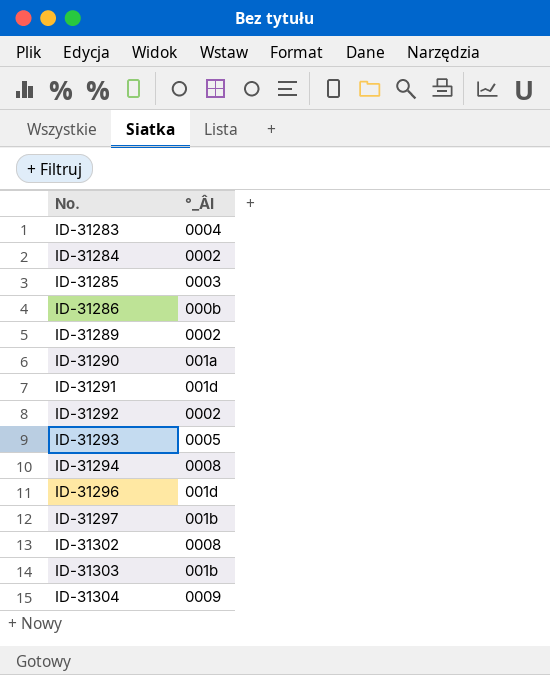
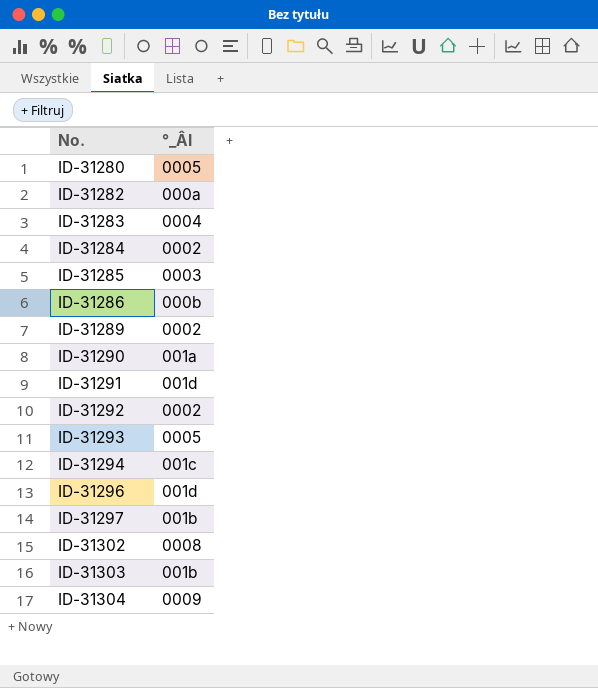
row ID-31280: none -> 0005
row ID-31282: none -> 000a
ID-31294 | °_ÂI: 0008 -> 001c

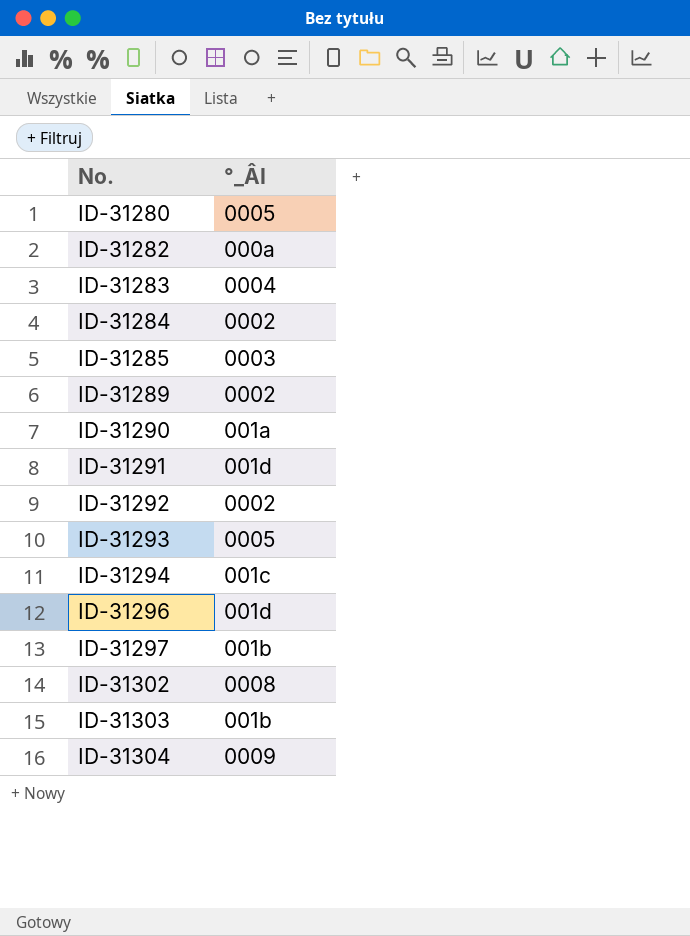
row ID-31286: 000b -> none

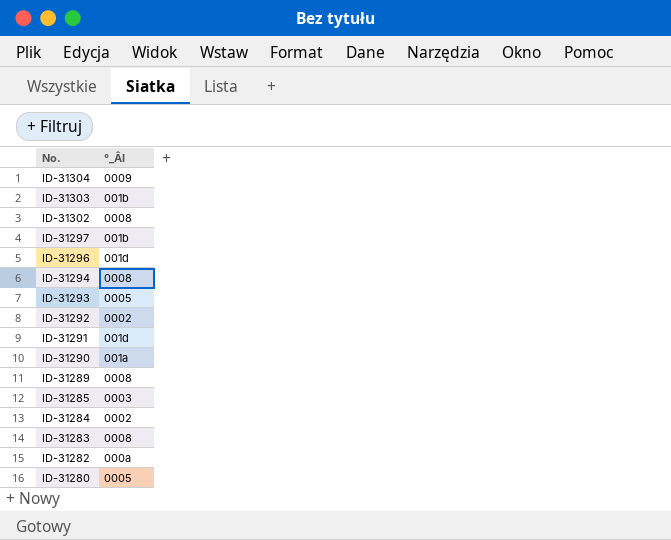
row order: No. ascending -> No. descending
ID-31294 | °_ÂI: 001c -> 0008
ID-31289 | °_ÂI: 0002 -> 0008
ID-31283 | °_ÂI: 0004 -> 0008

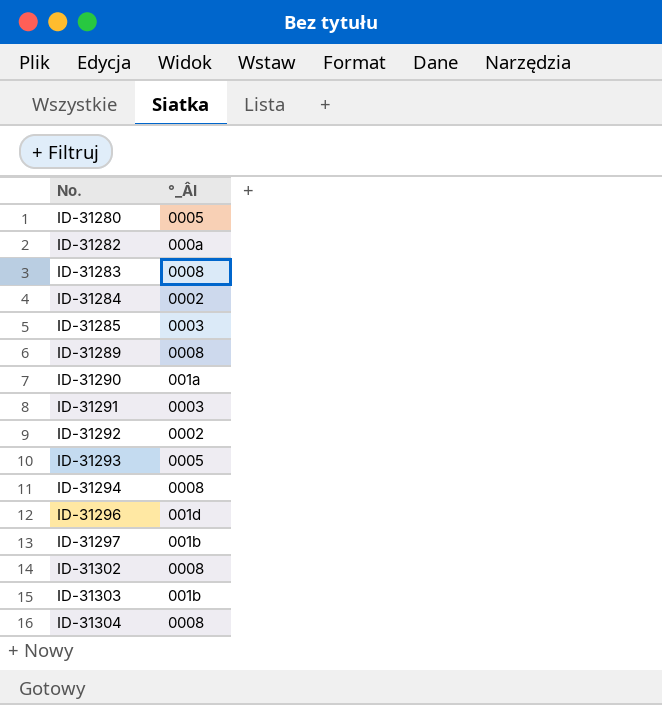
row order: No. descending -> No. ascending
ID-31291 | °_ÂI: 001d -> 0003
ID-31304 | °_ÂI: 0009 -> 0008

